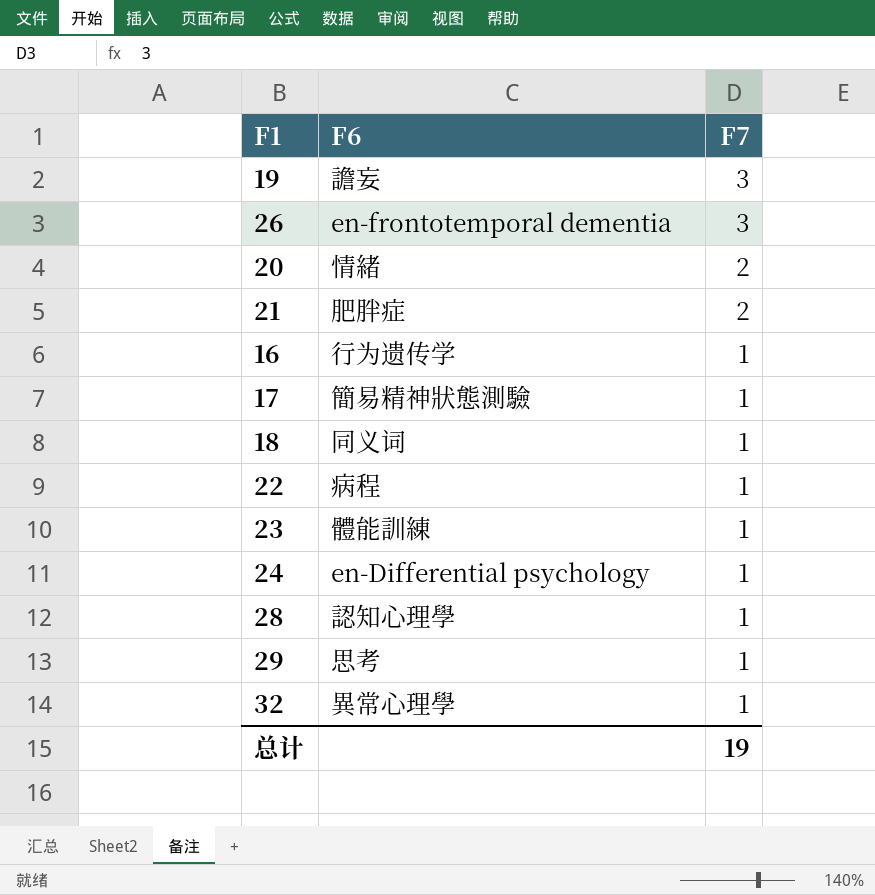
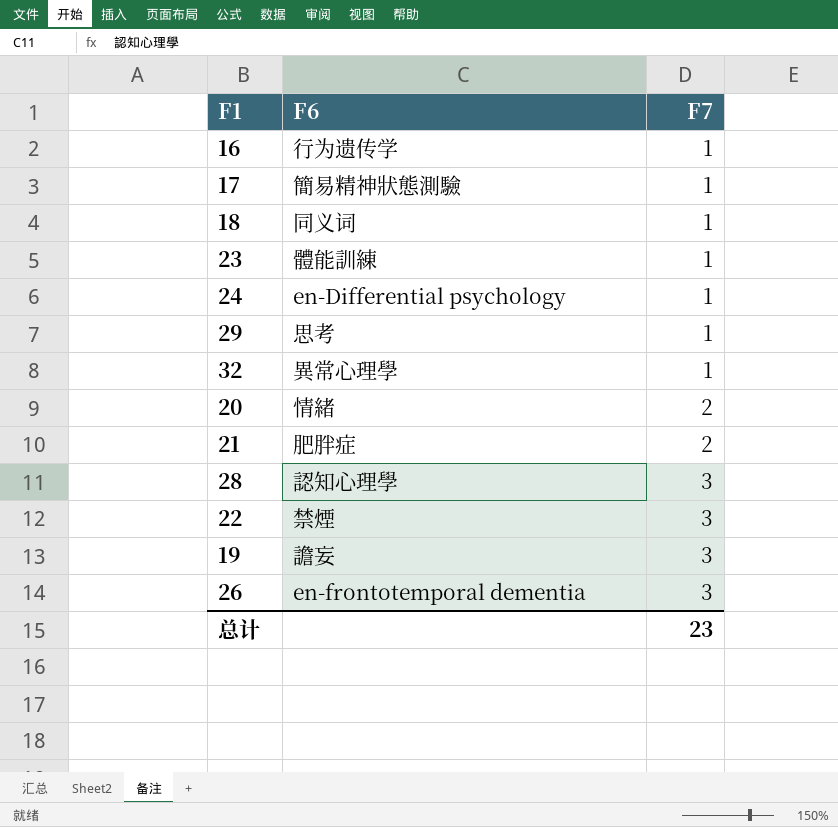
row order: F7 descending -> F7 ascending
28 | F7: 1 -> 3
22 | F6: 病程 -> 禁煙
22 | F7: 1 -> 3
总计 | F7: 19 -> 23

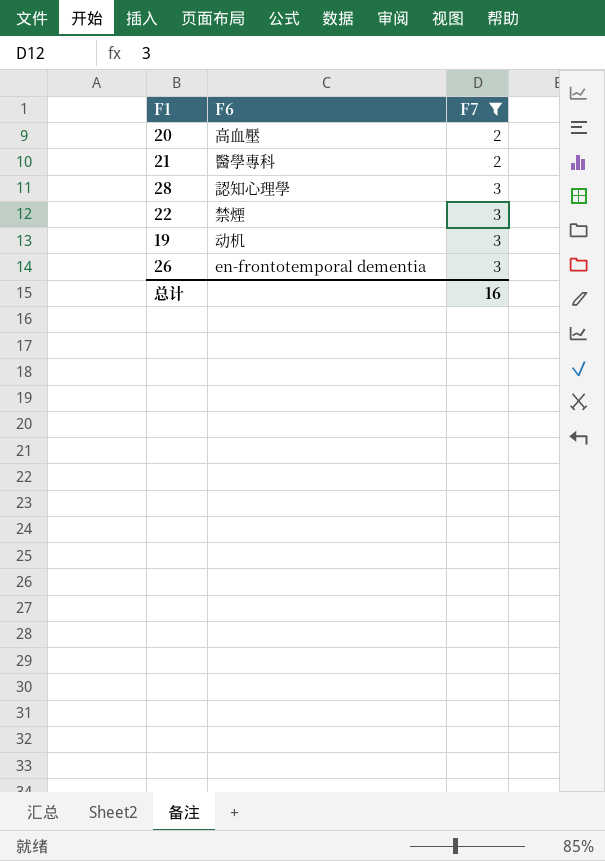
filter: none -> F7 != 1
20 | F6: 情緒 -> 高血壓
21 | F6: 肥胖症 -> 醫學專科
19 | F6: 譫妄 -> 动机
总计 | F7: 23 -> 16

